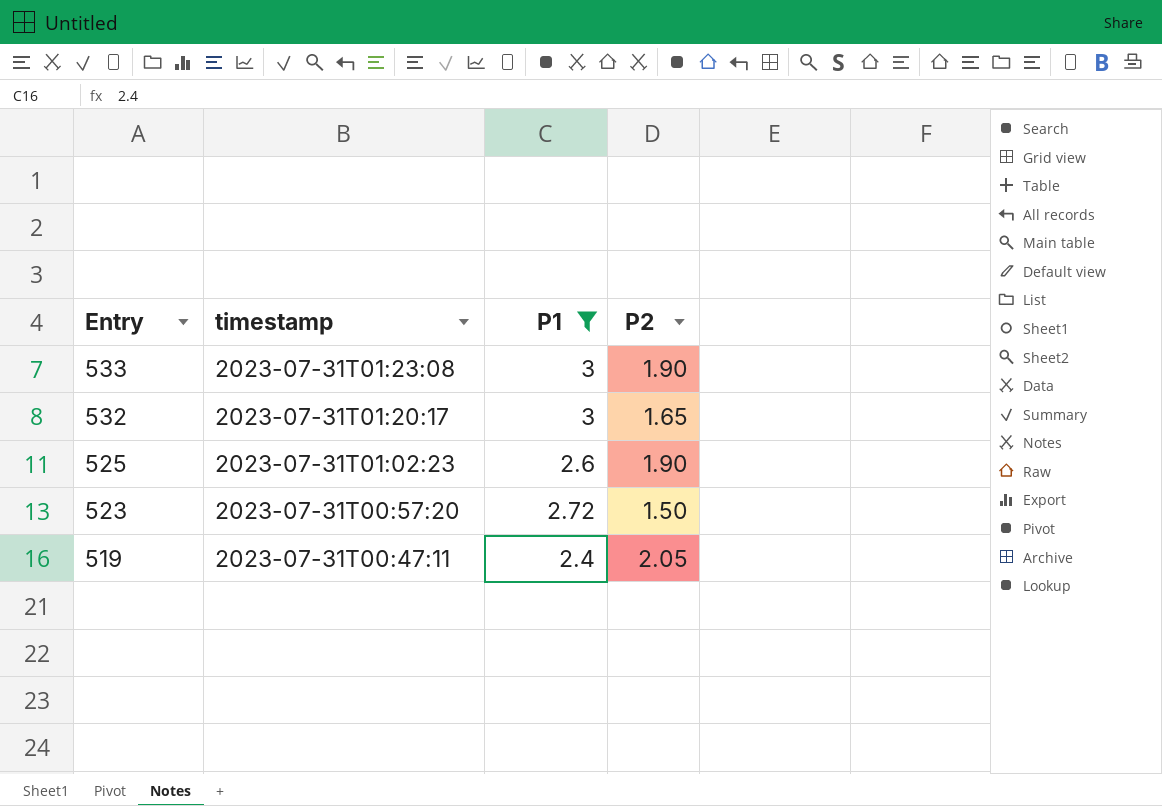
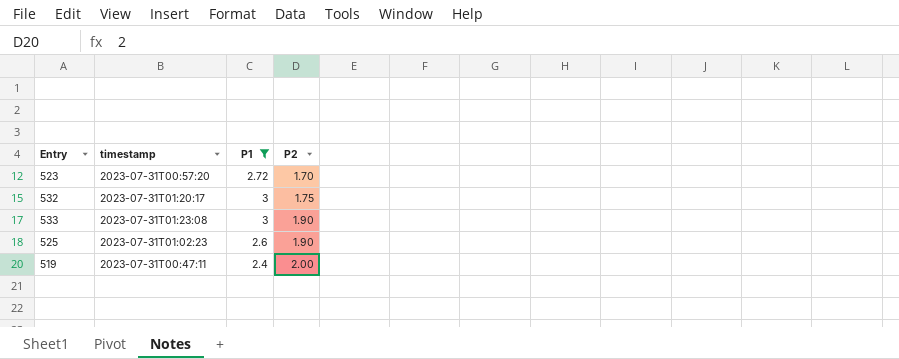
row order: Entry descending -> P2 ascending
523 | P2: 1.50 -> 1.70
532 | P2: 1.65 -> 1.75
519 | P2: 2.05 -> 2.00

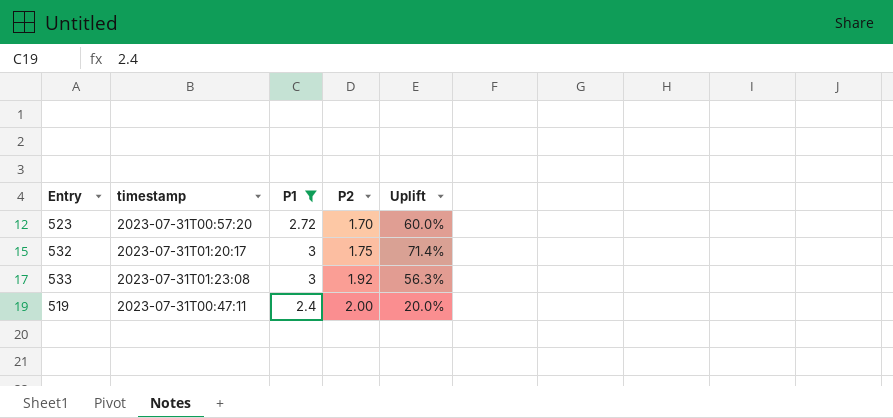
column Uplift | formula: none -> ([P1] - [P2]) / [P2]
row 525: 2023-07-31T01:02:23 | 2.6 | 1.90 -> none
533 | P2: 1.90 -> 1.92

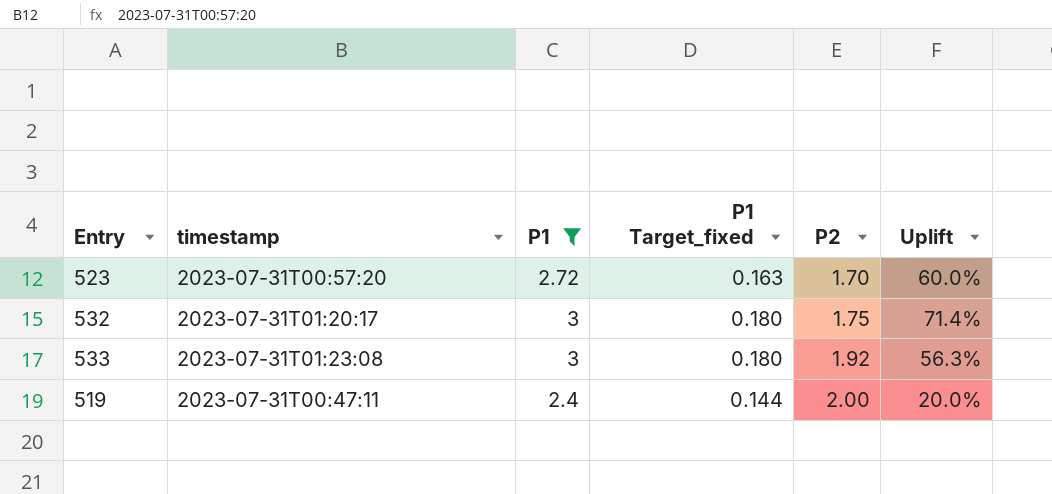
column P1 Target_fixed | formula: none -> [P1] * 0.06

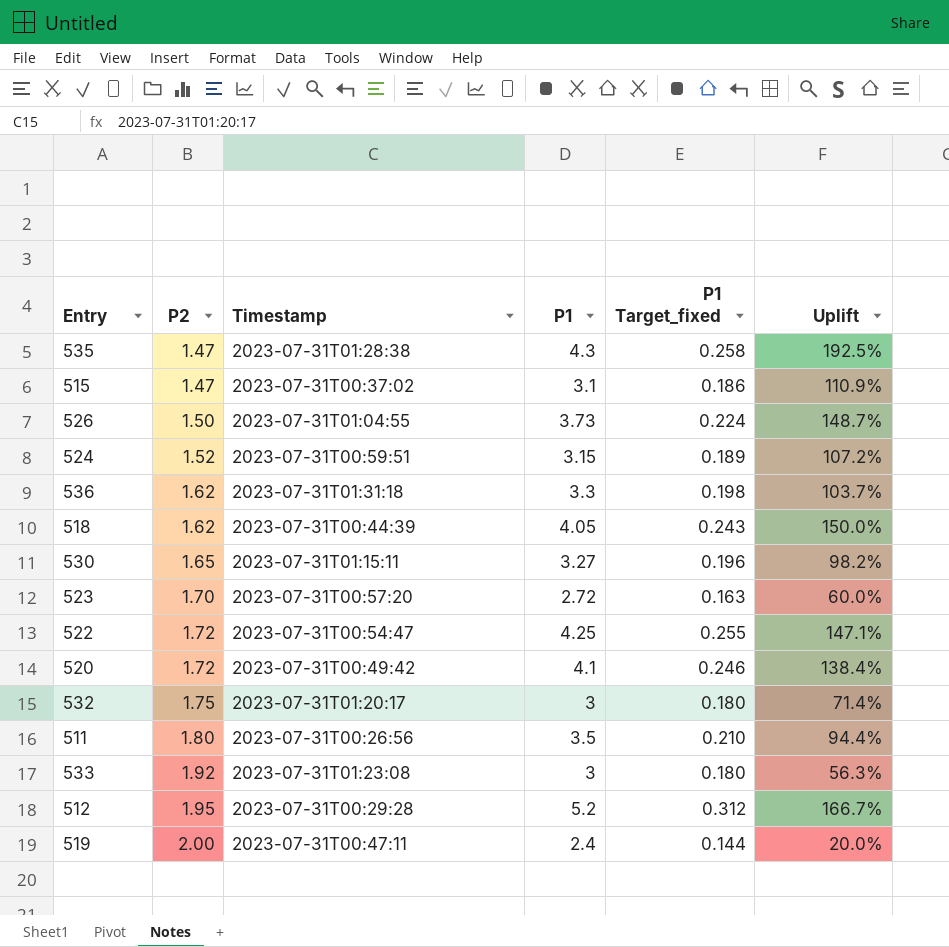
filter: P1 <= 3 -> none
column P2 | position: 5 -> 2
column name: timestamp -> Timestamp

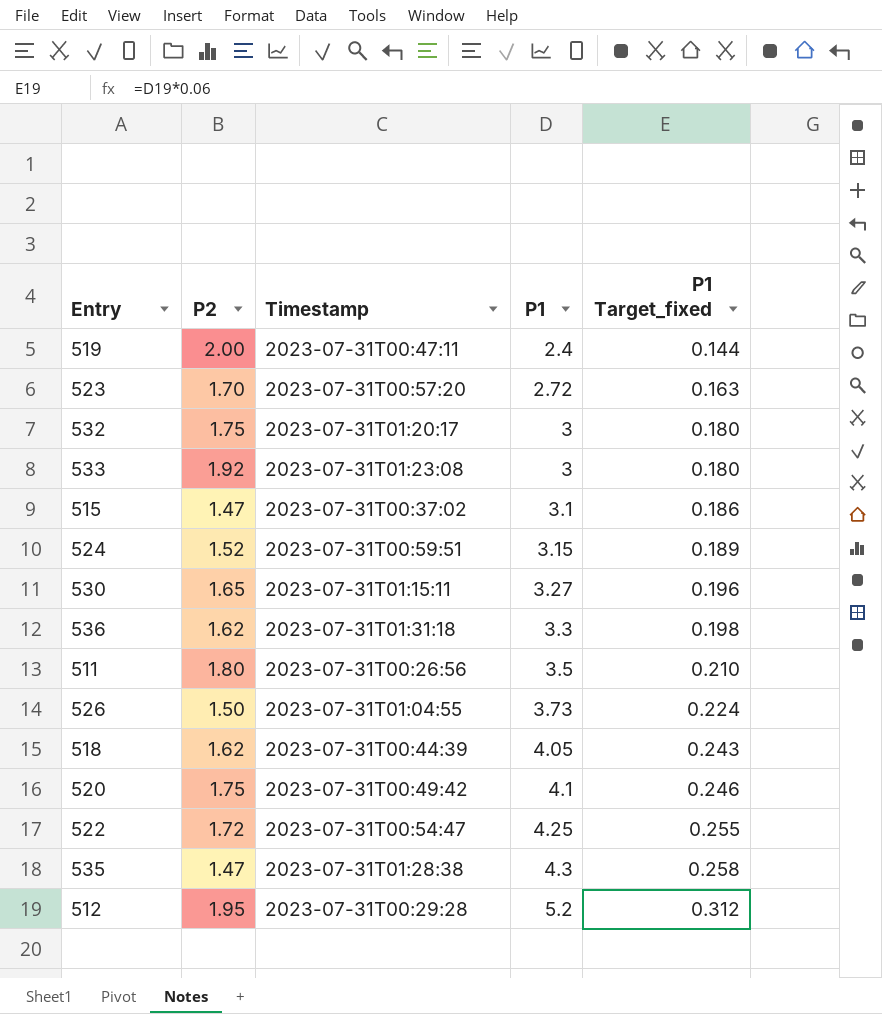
row order: P2 ascending -> P1 ascending
column Uplift | formula: ([P1] - [P2]) / [P2] -> none
520 | P2: 1.72 -> 1.75

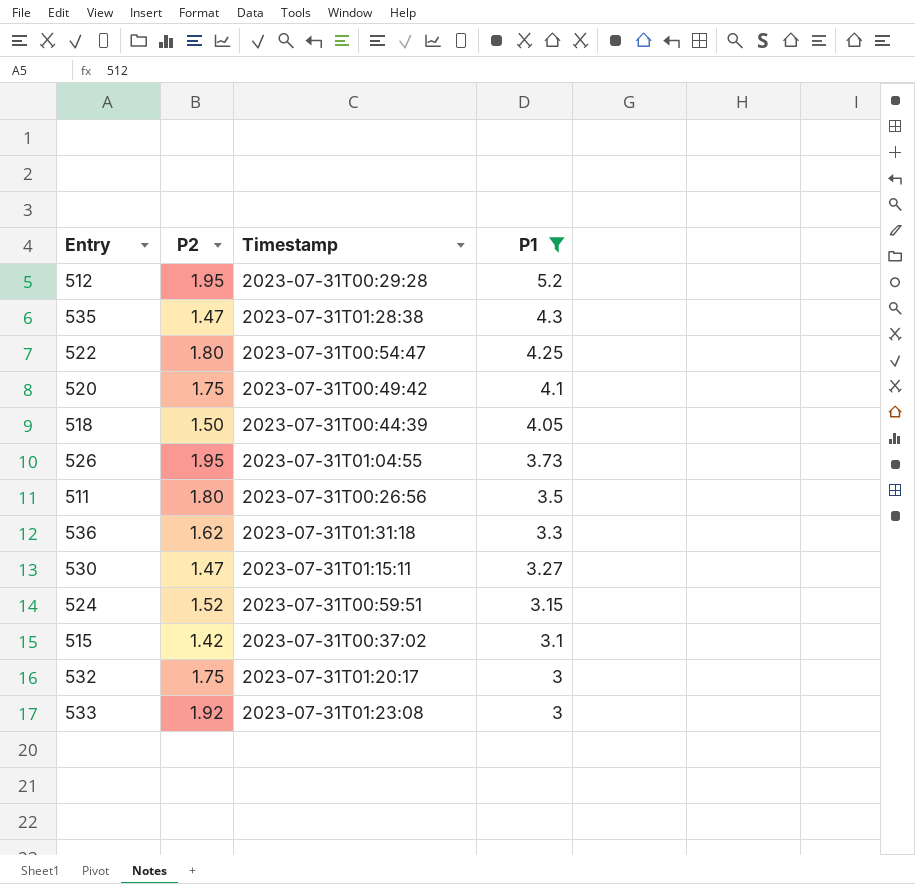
filter: none -> P1 >= 3
row order: P1 ascending -> P1 descending
column P1 Target_fixed | formula: [P1] * 0.06 -> none
522 | P2: 1.72 -> 1.80
518 | P2: 1.62 -> 1.50
526 | P2: 1.50 -> 1.95
530 | P2: 1.65 -> 1.47
515 | P2: 1.47 -> 1.42

